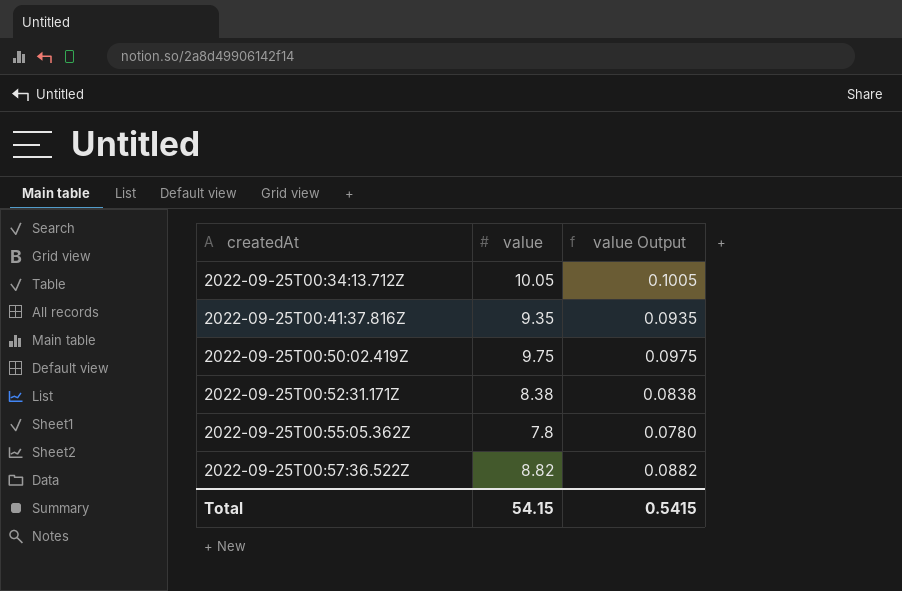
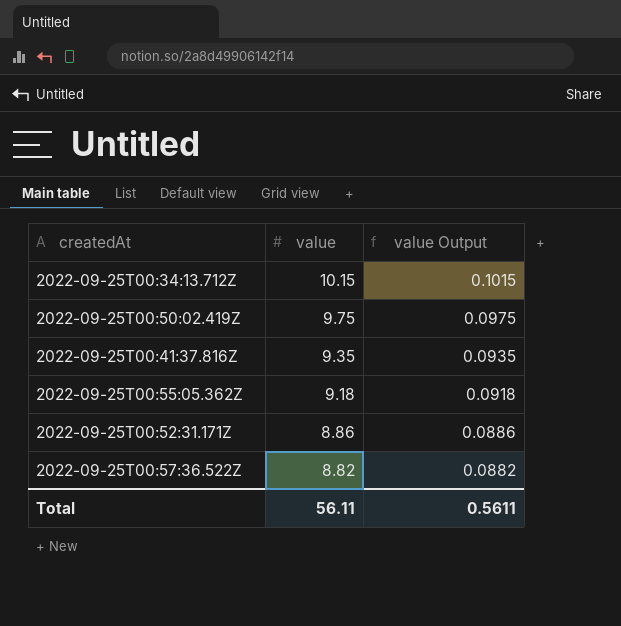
row order: createdAt ascending -> value descending
2022-09-25T00:34:13.712Z | value: 10.05 -> 10.15
2022-09-25T00:34:13.712Z | value Output: 0.1005 -> 0.1015
2022-09-25T00:55:05.362Z | value: 7.8 -> 9.18
2022-09-25T00:55:05.362Z | value Output: 0.0780 -> 0.0918
2022-09-25T00:52:31.171Z | value: 8.38 -> 8.86
2022-09-25T00:52:31.171Z | value Output: 0.0838 -> 0.0886
Total | value: 54.15 -> 56.11
Total | value Output: 0.5415 -> 0.5611

